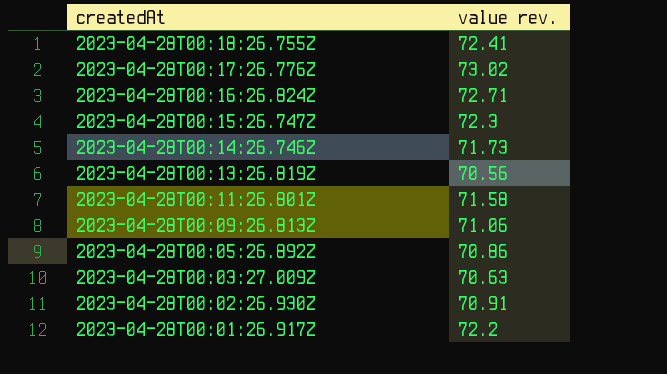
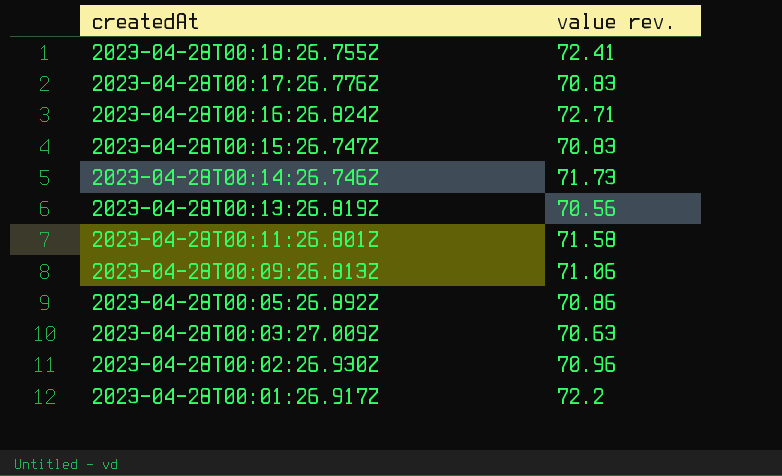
2023-04-28T00:17:26.776Z | value rev.: 73.02 -> 70.83
2023-04-28T00:15:26.747Z | value rev.: 72.3 -> 70.83
2023-04-28T00:02:26.930Z | value rev.: 70.91 -> 70.96

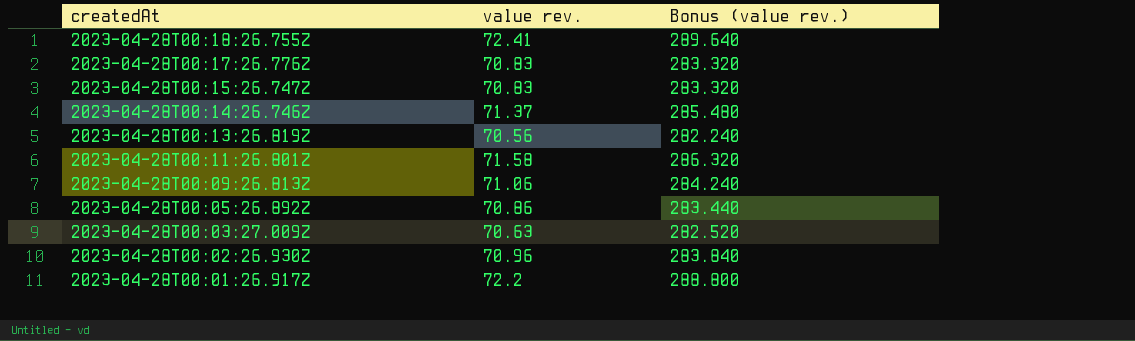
column Bonus (value rev.) | formula: none -> [value rev.] * 4
row 2023-04-28T00:16:26.824Z: 72.71 -> none
2023-04-28T00:14:26.746Z | value rev.: 71.73 -> 71.37

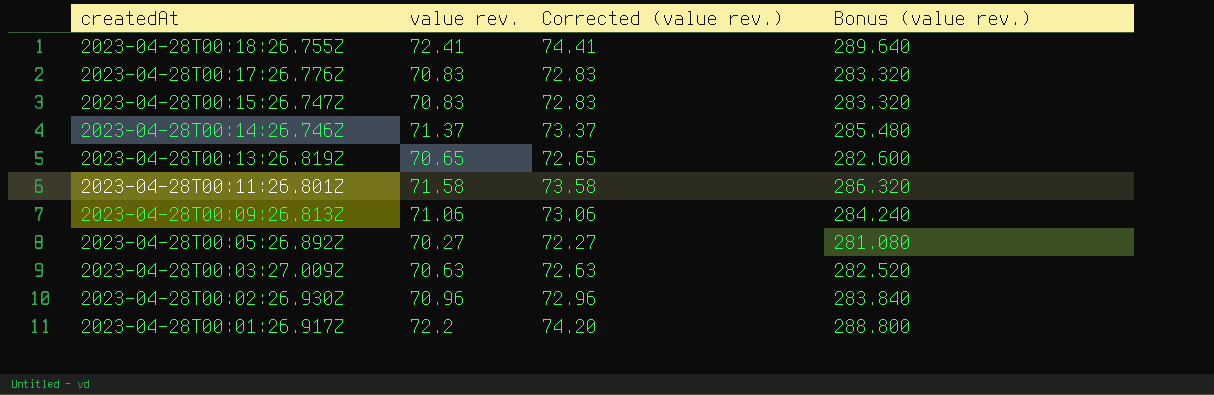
column Corrected (value rev.) | formula: none -> [value rev.] + 2
2023-04-28T00:13:26.819Z | value rev.: 70.56 -> 70.65
2023-04-28T00:13:26.819Z | Bonus (value rev.): 282.240 -> 282.600
2023-04-28T00:05:26.892Z | value rev.: 70.86 -> 70.27
2023-04-28T00:05:26.892Z | Bonus (value rev.): 283.440 -> 281.080

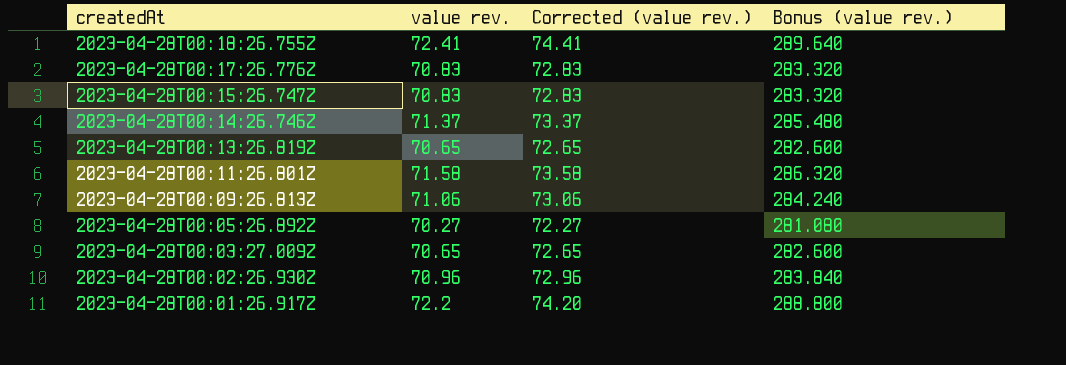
2023-04-28T00:03:27.009Z | value rev.: 70.63 -> 70.65
2023-04-28T00:03:27.009Z | Corrected (value rev.): 72.63 -> 72.65
2023-04-28T00:03:27.009Z | Bonus (value rev.): 282.520 -> 282.600

